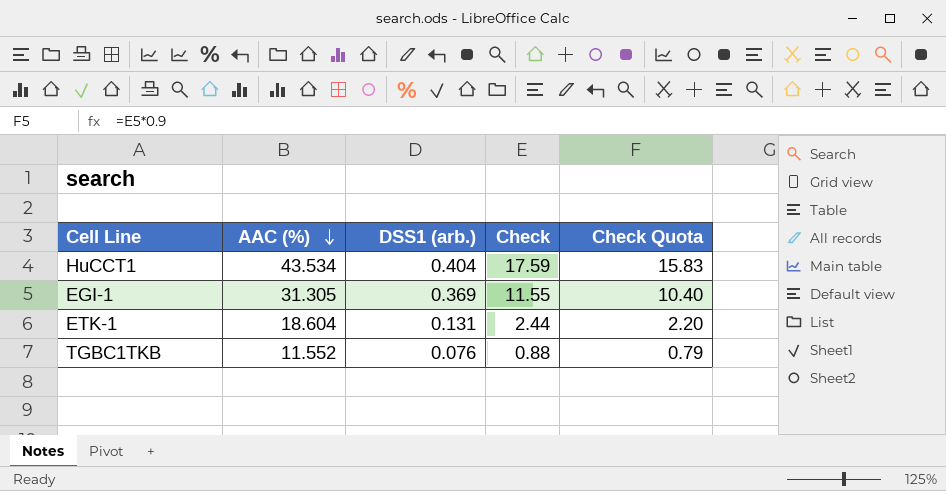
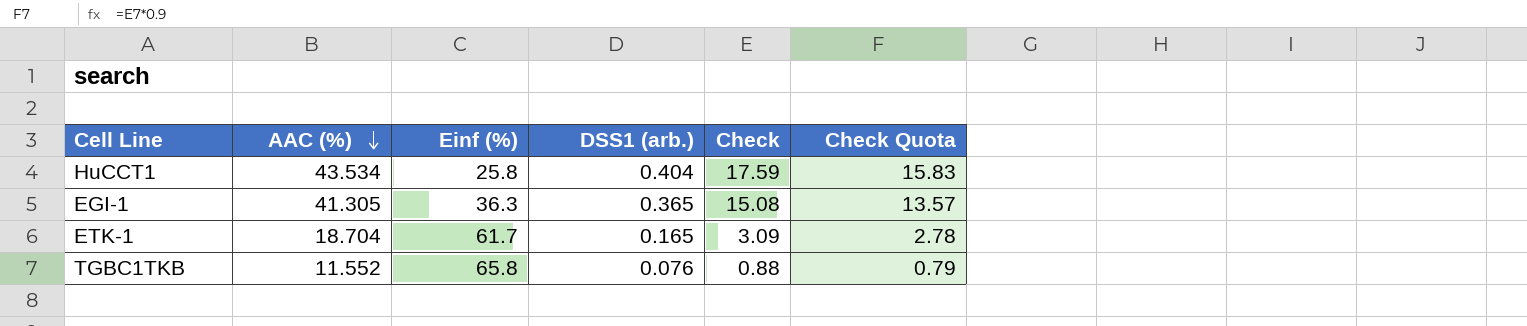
column Einf (%) | position: none -> 3
EGI-1 | AAC (%): 31.305 -> 41.305
EGI-1 | DSS1 (arb.): 0.369 -> 0.365
EGI-1 | Check: 11.55 -> 15.08
EGI-1 | Check Quota: 10.40 -> 13.57
ETK-1 | AAC (%): 18.604 -> 18.704
ETK-1 | DSS1 (arb.): 0.131 -> 0.165
ETK-1 | Check: 2.44 -> 3.09
ETK-1 | Check Quota: 2.20 -> 2.78

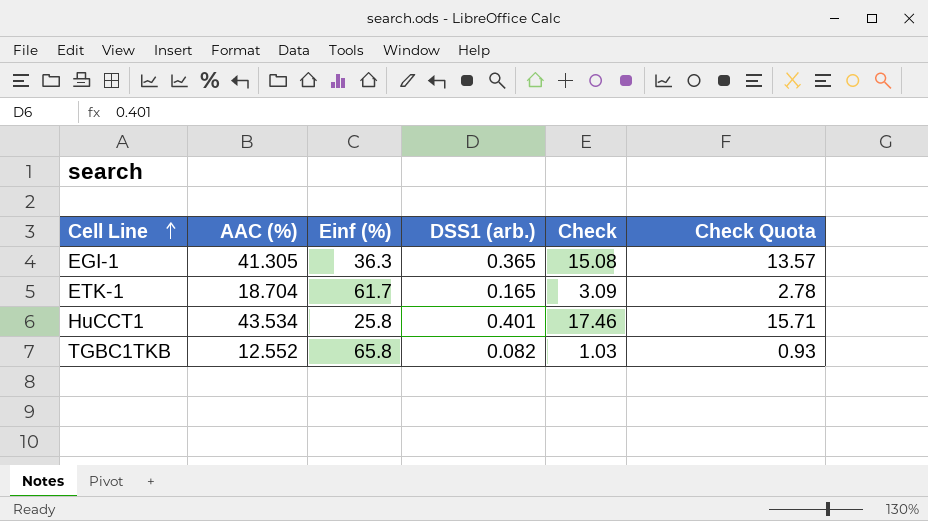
row order: AAC (%) descending -> Cell Line ascending
HuCCT1 | DSS1 (arb.): 0.404 -> 0.401
HuCCT1 | Check: 17.59 -> 17.46
HuCCT1 | Check Quota: 15.83 -> 15.71
TGBC1TKB | AAC (%): 11.552 -> 12.552
TGBC1TKB | DSS1 (arb.): 0.076 -> 0.082
TGBC1TKB | Check: 0.88 -> 1.03
TGBC1TKB | Check Quota: 0.79 -> 0.93

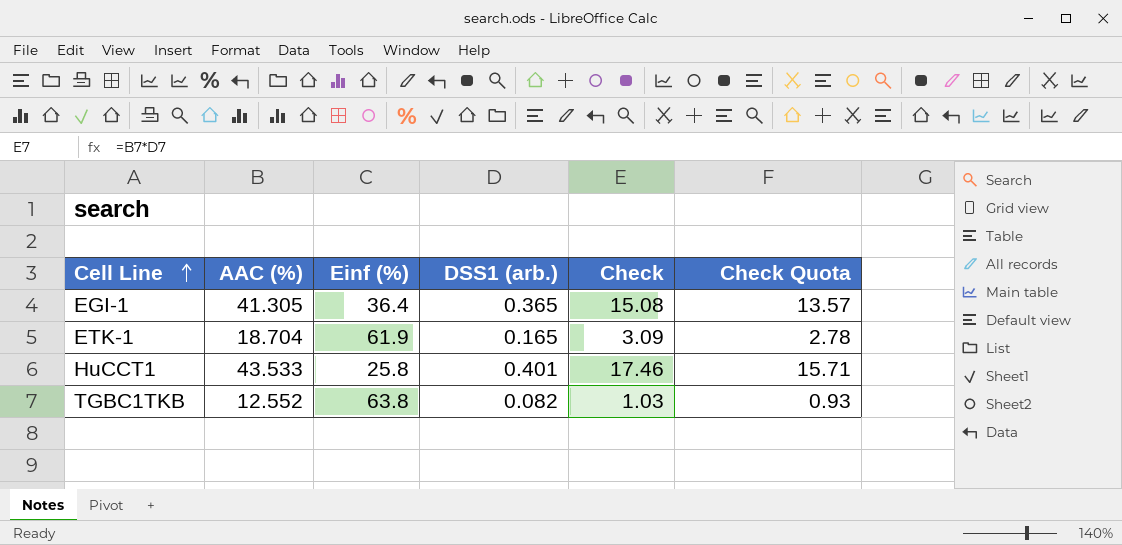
EGI-1 | Einf (%): 36.3 -> 36.4
ETK-1 | Einf (%): 61.7 -> 61.9
HuCCT1 | AAC (%): 43.534 -> 43.533
TGBC1TKB | Einf (%): 65.8 -> 63.8

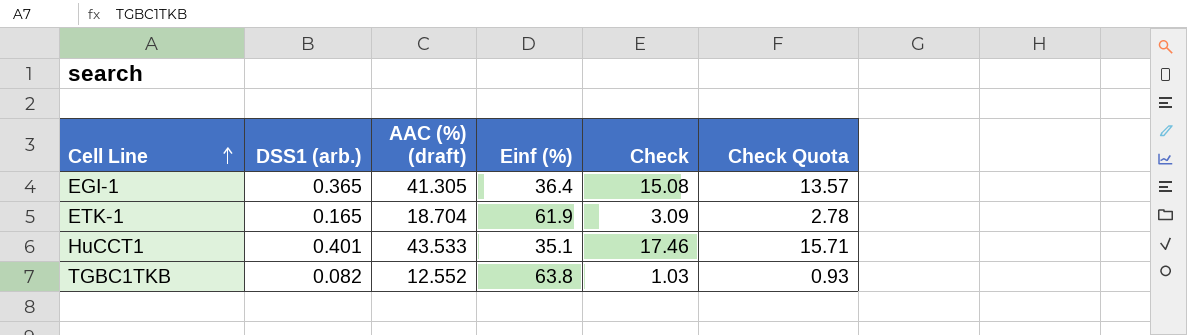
column DSS1 (arb.) | position: 4 -> 2
column name: AAC (%) -> AAC (%) (draft)
HuCCT1 | Einf (%): 25.8 -> 35.1

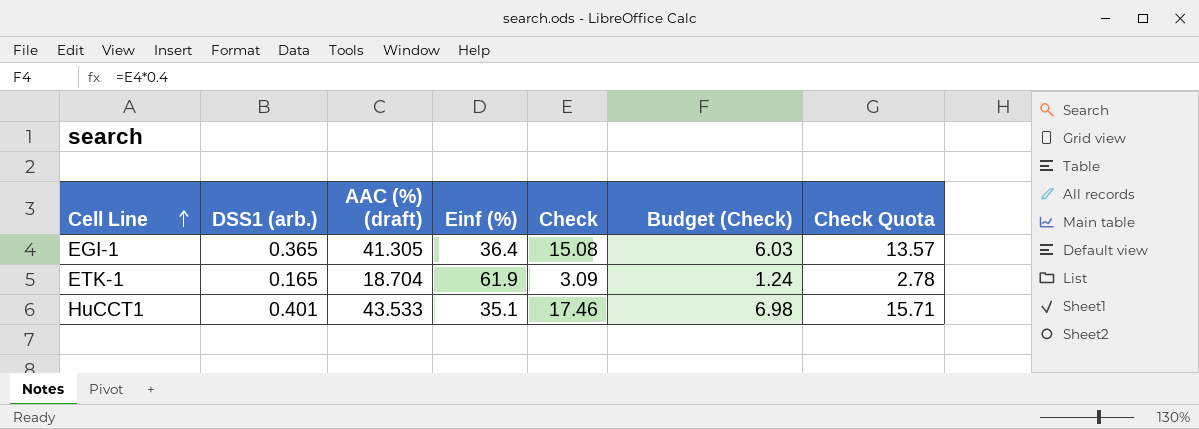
column Budget (Check) | formula: none -> [Check] * 0.4
row TGBC1TKB: 0.082 | 12.552 | 63.8 | 1.03 | 0.93 -> none

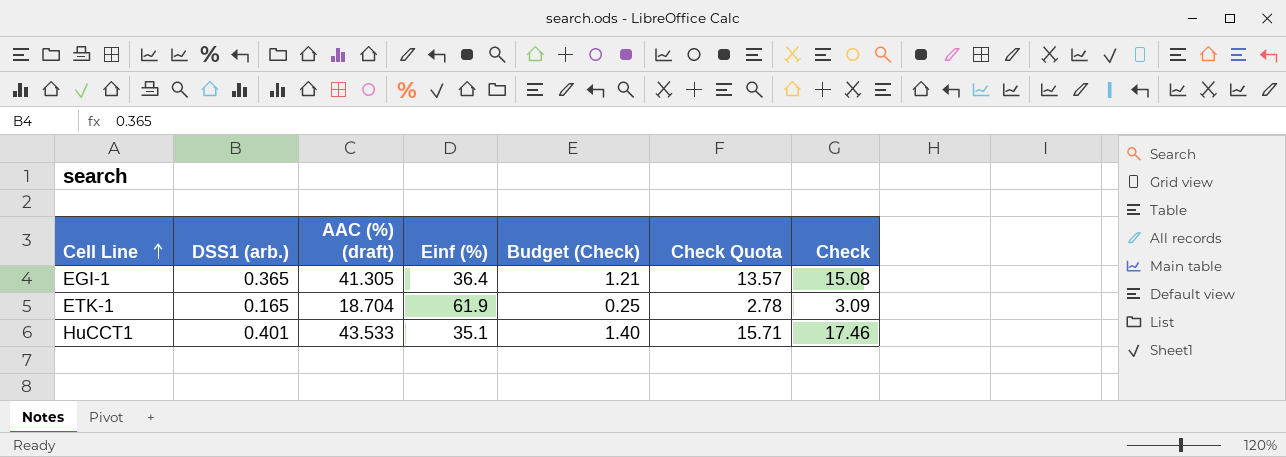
column Budget (Check) | formula: [Check] * 0.4 -> [Check] * 0.08
column Check | position: 5 -> 7

